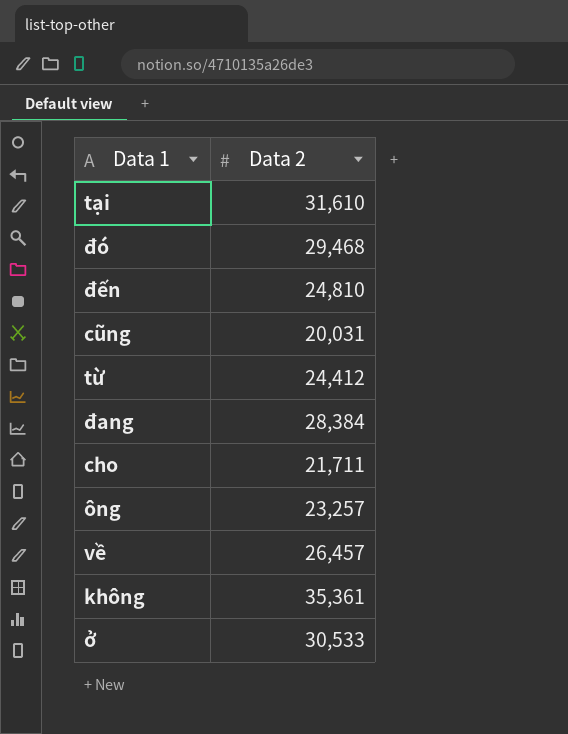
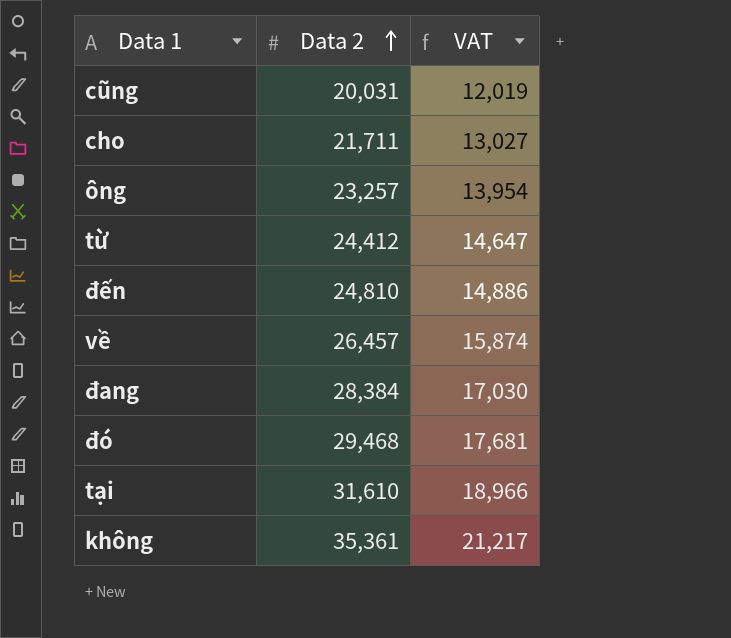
row order: none -> Data 2 ascending
column VAT | formula: none -> [Data 2] * 0.6
row ở: 30,533 -> none

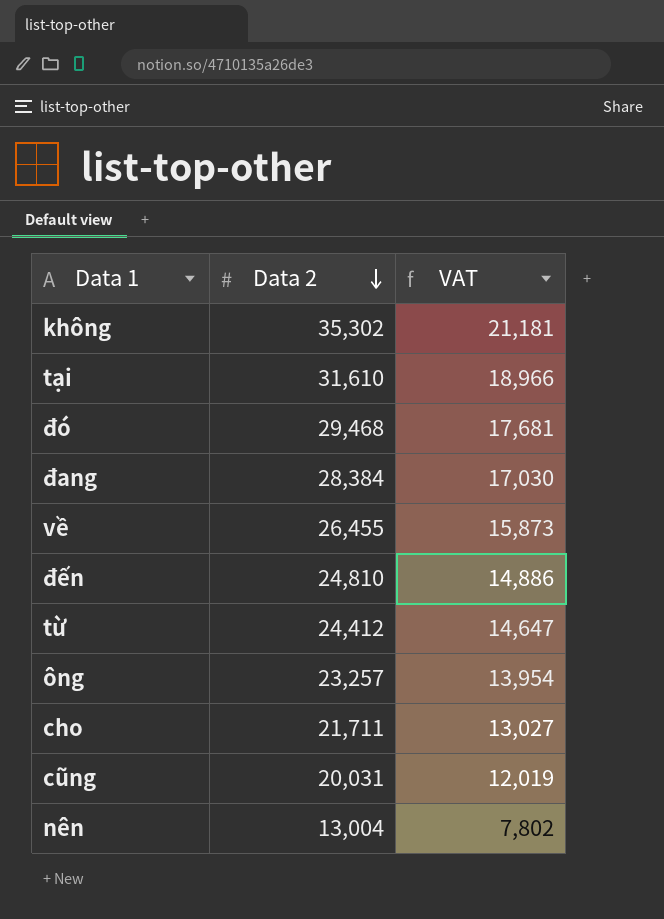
row order: Data 2 ascending -> Data 2 descending
không | Data 2: 35,361 -> 35,302
không | VAT: 21,217 -> 21,181
về | Data 2: 26,457 -> 26,455
về | VAT: 15,874 -> 15,873
row nên: none -> 13,004 | 7,802

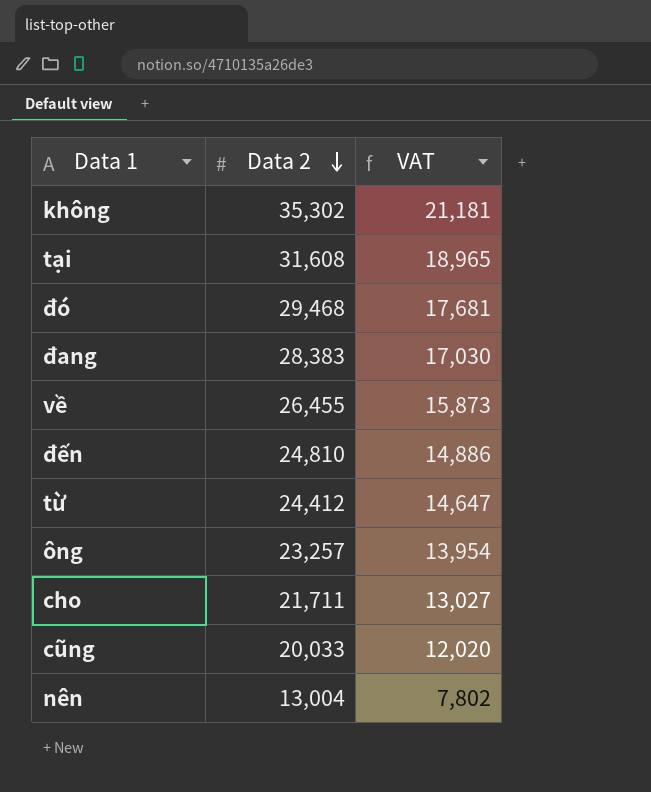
tại | Data 2: 31,610 -> 31,608
tại | VAT: 18,966 -> 18,965
đang | Data 2: 28,384 -> 28,383
cũng | Data 2: 20,031 -> 20,033
cũng | VAT: 12,019 -> 12,020

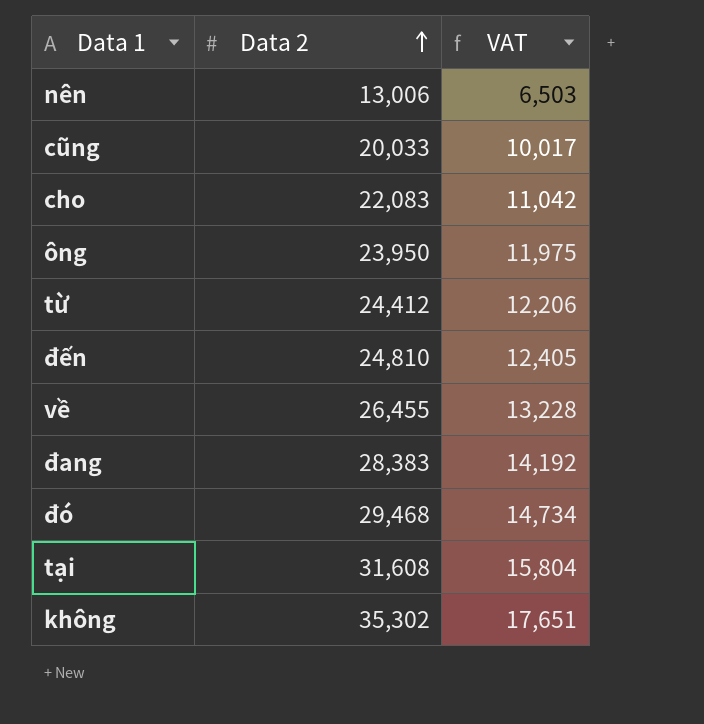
row order: Data 2 descending -> Data 2 ascending
column VAT | formula: [Data 2] * 0.6 -> [Data 2] * 0.5
nên | Data 2: 13,004 -> 13,006
cho | Data 2: 21,711 -> 22,083
ông | Data 2: 23,257 -> 23,950

